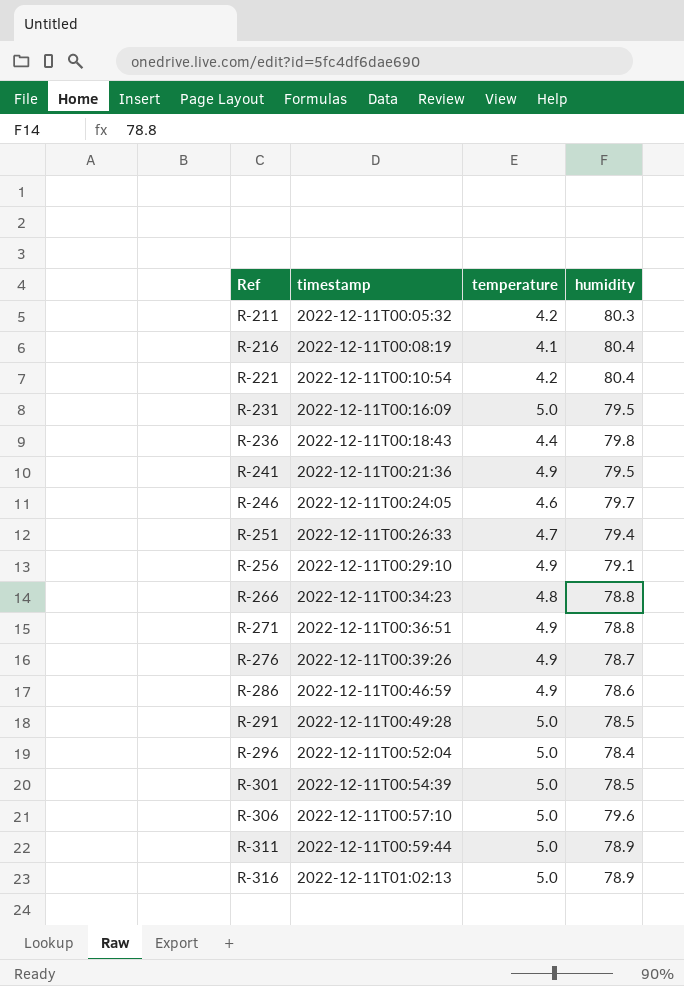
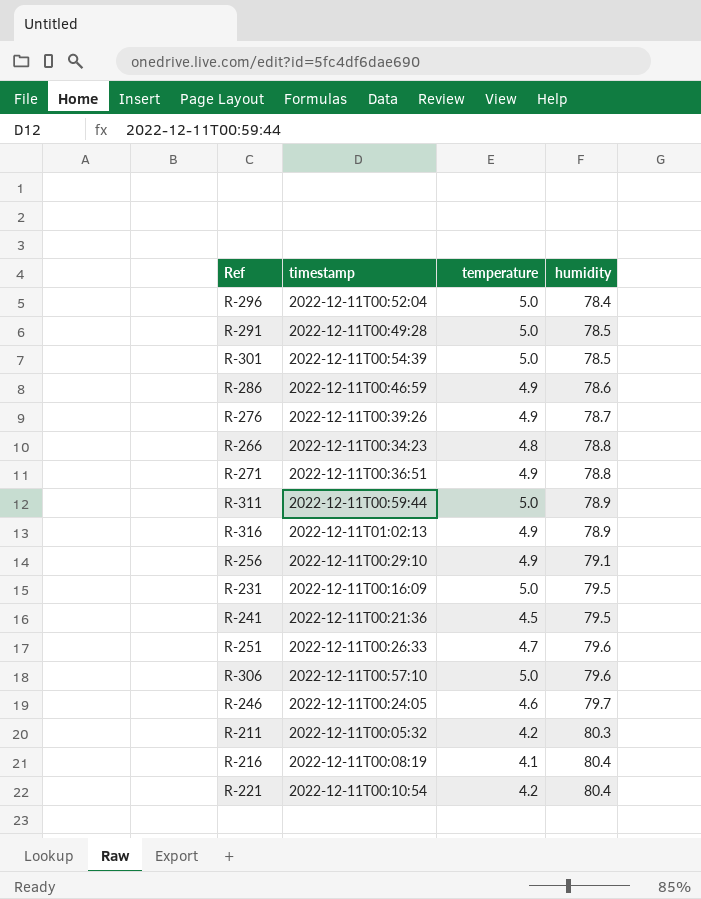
row order: Ref ascending -> humidity ascending
row R-236: 2022-12-11T00:18:43 | 4.4 | 79.8 -> none
R-316 | temperature: 5.0 -> 4.9
R-241 | temperature: 4.9 -> 4.5
R-251 | humidity: 79.4 -> 79.6

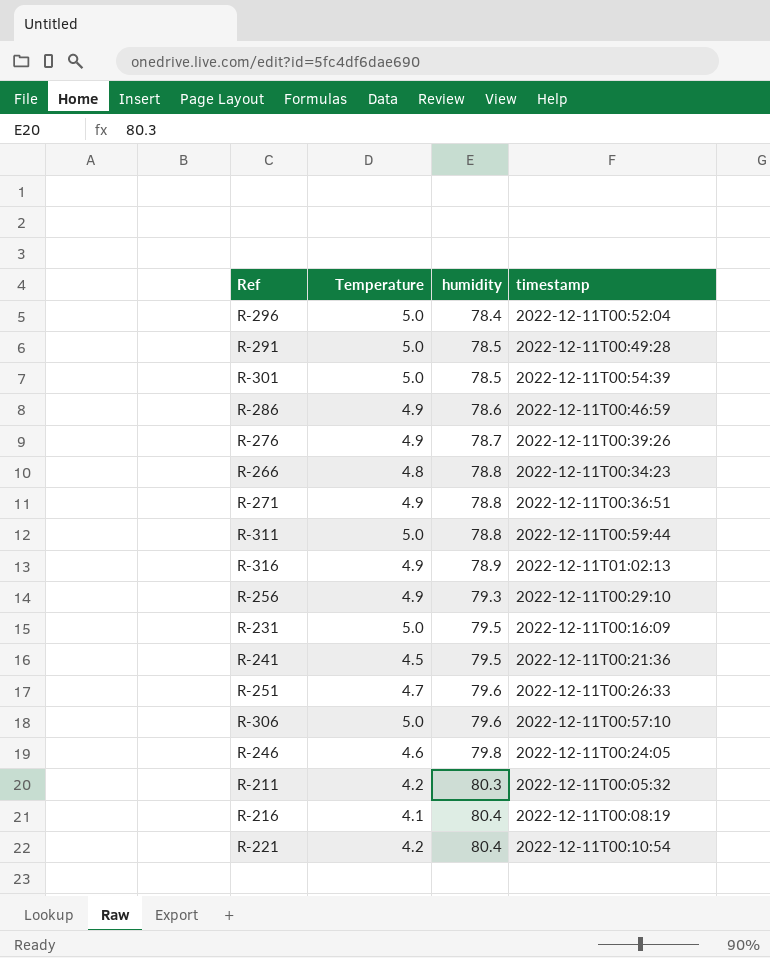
column name: temperature -> Temperature
column timestamp | position: 2 -> 4
R-311 | humidity: 78.9 -> 78.8
R-256 | humidity: 79.1 -> 79.3
R-246 | humidity: 79.7 -> 79.8

